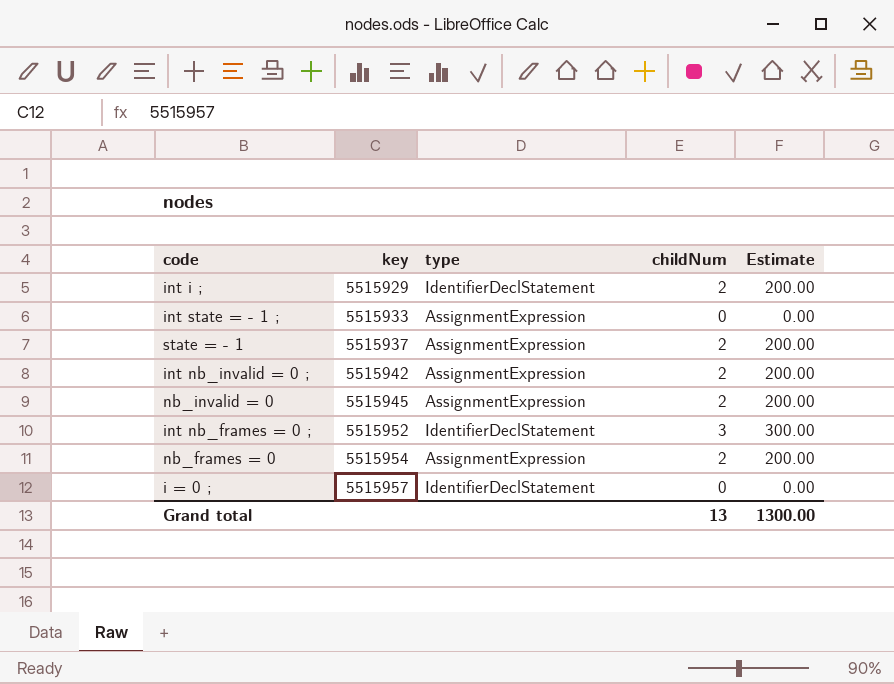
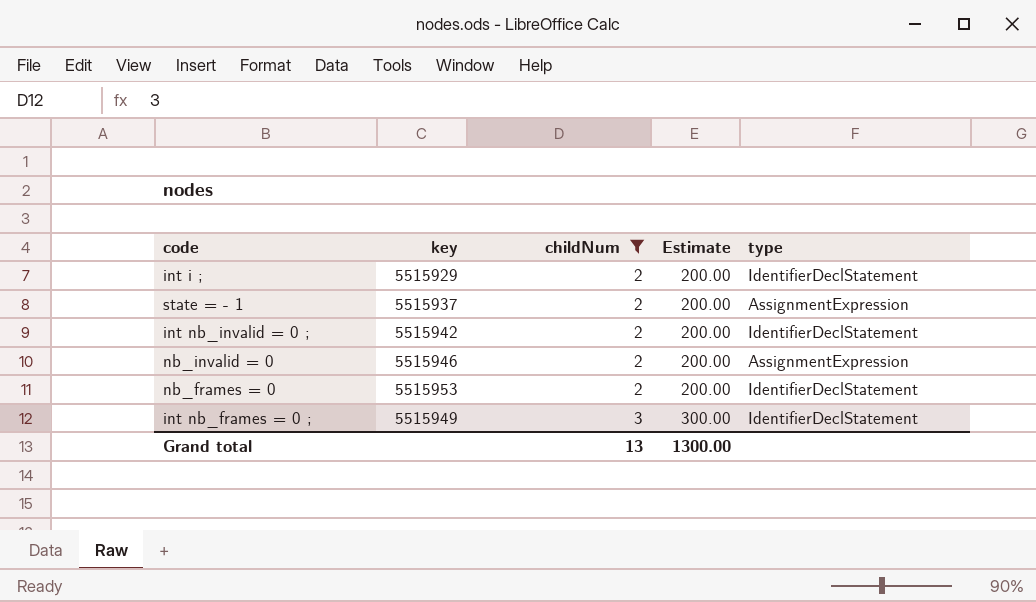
filter: none -> childNum != 0
row order: key ascending -> childNum ascending
column type | position: 3 -> 5
int nb_invalid = 0 ; | type: AssignmentExpression -> IdentifierDeclStatement
nb_invalid = 0 | key: 5515945 -> 5515946
nb_frames = 0 | key: 5515954 -> 5515953
nb_frames = 0 | type: AssignmentExpression -> IdentifierDeclStatement
int nb_frames = 0 ; | key: 5515952 -> 5515949

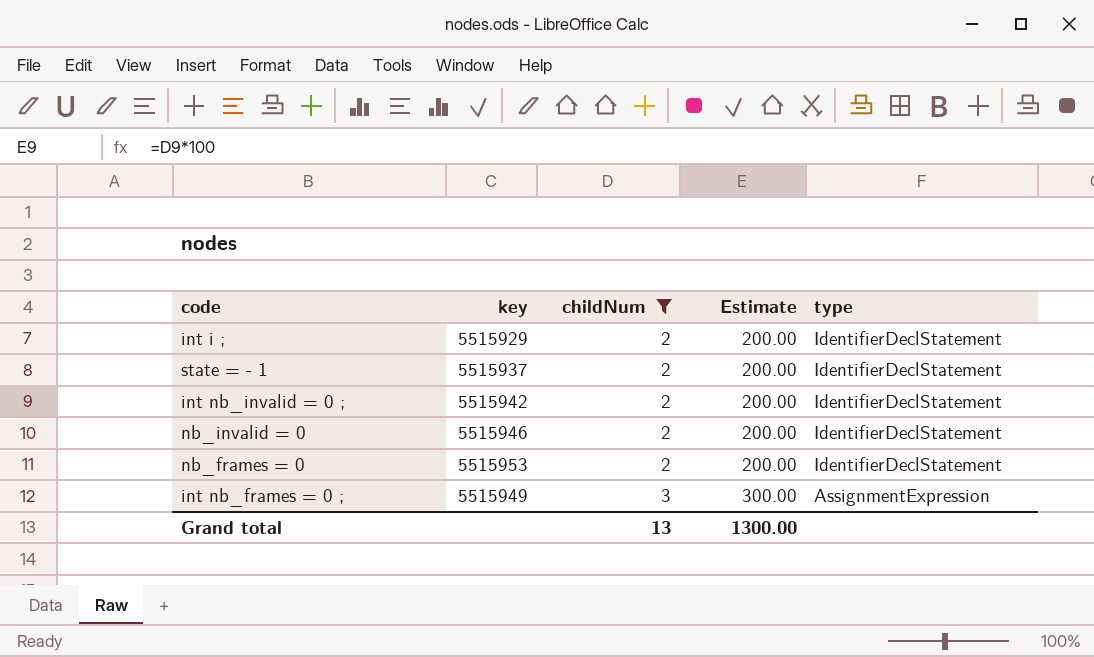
state = - 1 | type: AssignmentExpression -> IdentifierDeclStatement
nb_invalid = 0 | type: AssignmentExpression -> IdentifierDeclStatement
int nb_frames = 0 ; | type: IdentifierDeclStatement -> AssignmentExpression

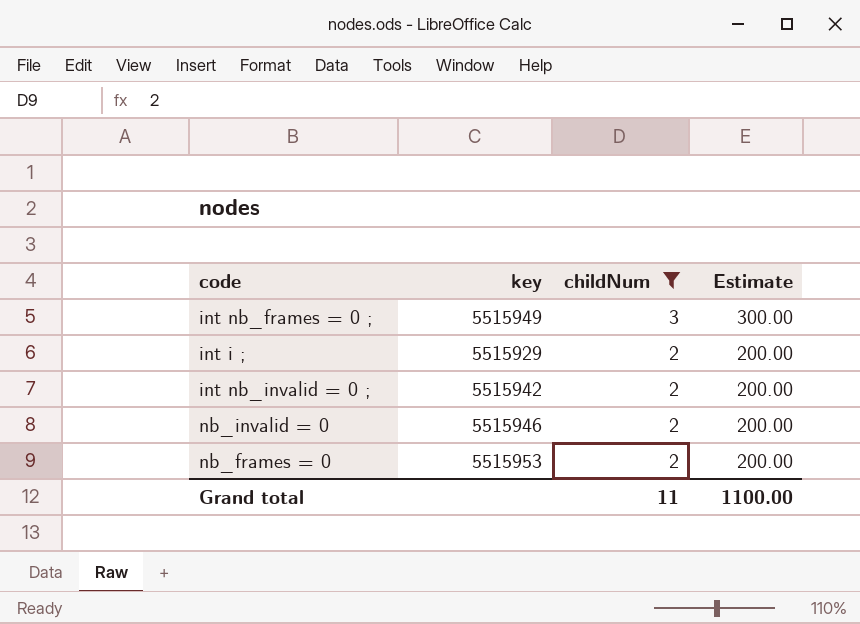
row order: childNum ascending -> childNum descending
column type | position: 5 -> none
row state = - 1: 5515937 | 2 | 200.00 | IdentifierDeclStatement -> none
Grand total | childNum: 13 -> 11
Grand total | Estimate: 1300.00 -> 1100.00

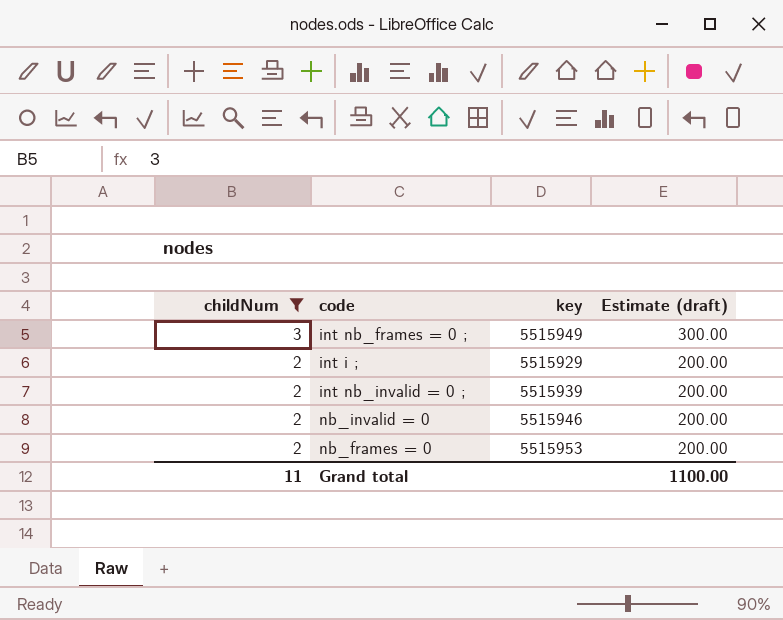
column childNum | position: 3 -> 1
column name: Estimate -> Estimate (draft)
int nb_invalid = 0 ; | key: 5515942 -> 5515939

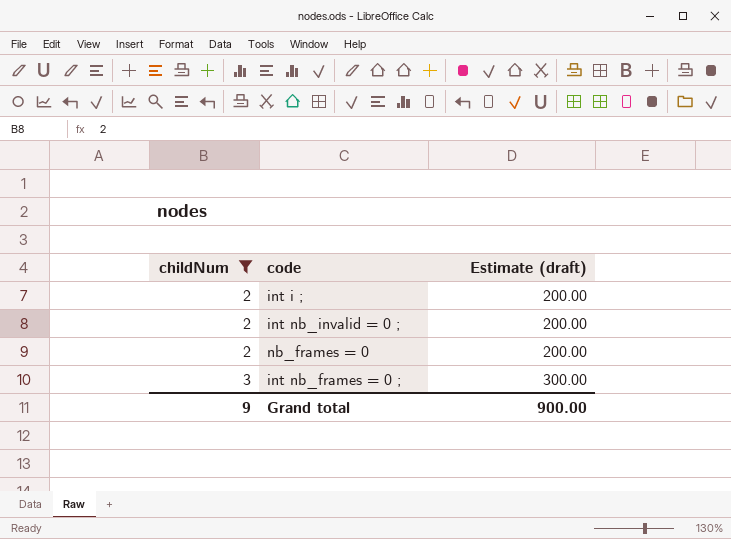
row order: childNum descending -> childNum ascending
column key | position: 3 -> none
row nb_invalid = 0: 2 | 5515946 | 200.00 -> none
Grand total | childNum: 11 -> 9
Grand total | Estimate (draft): 1100.00 -> 900.00

